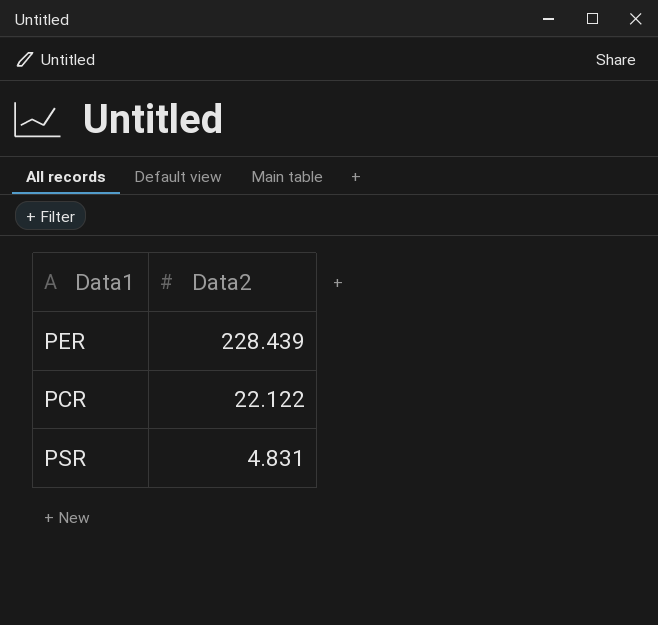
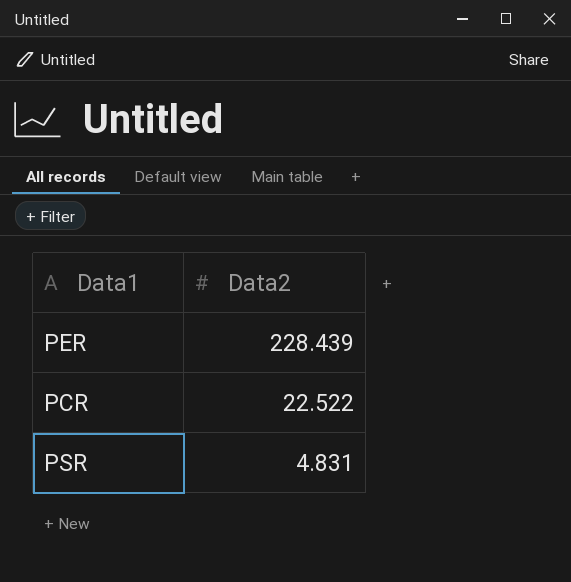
PCR | Data2: 22.122 -> 22.522

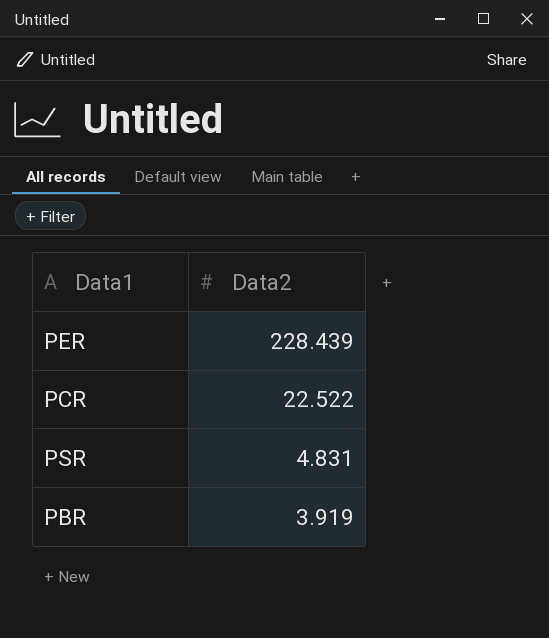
row PBR: none -> 3.919

